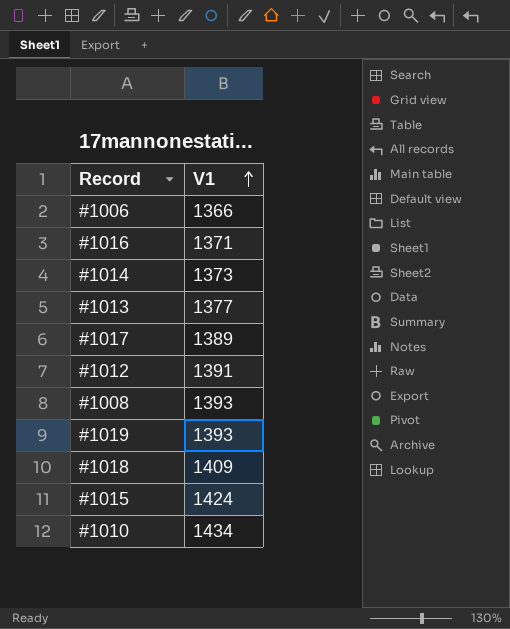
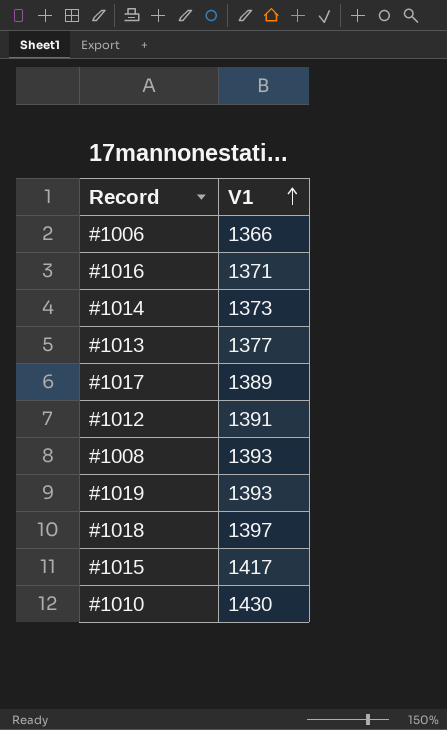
#1018 | V1: 1409 -> 1397
#1015 | V1: 1424 -> 1417
#1010 | V1: 1434 -> 1430

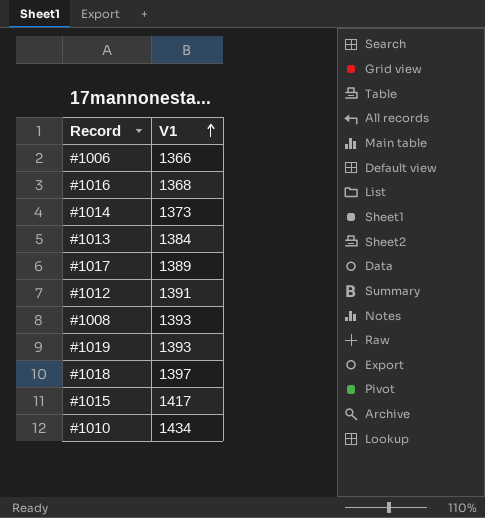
#1016 | V1: 1371 -> 1368
#1013 | V1: 1377 -> 1384
#1010 | V1: 1430 -> 1434

